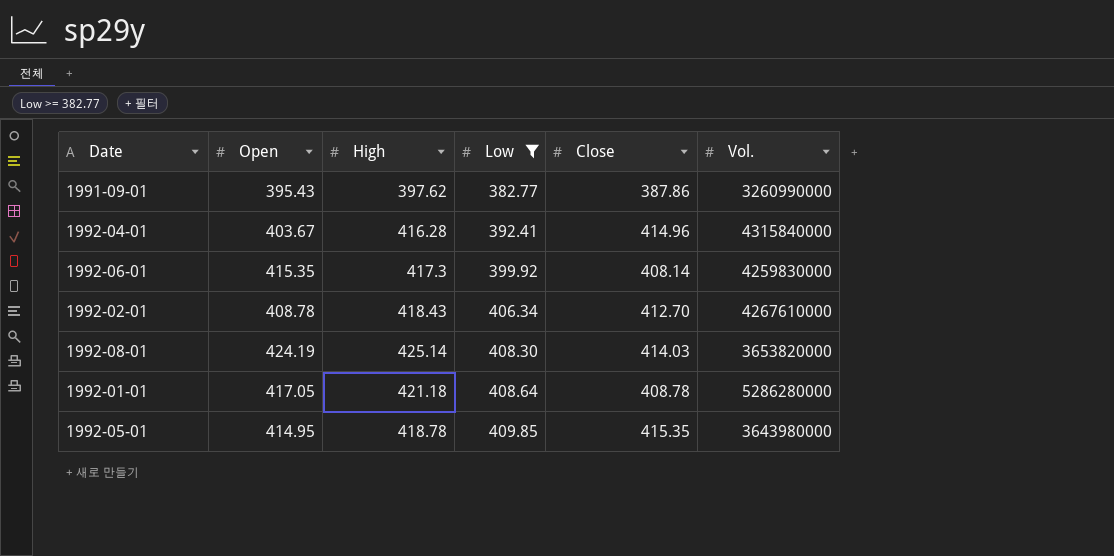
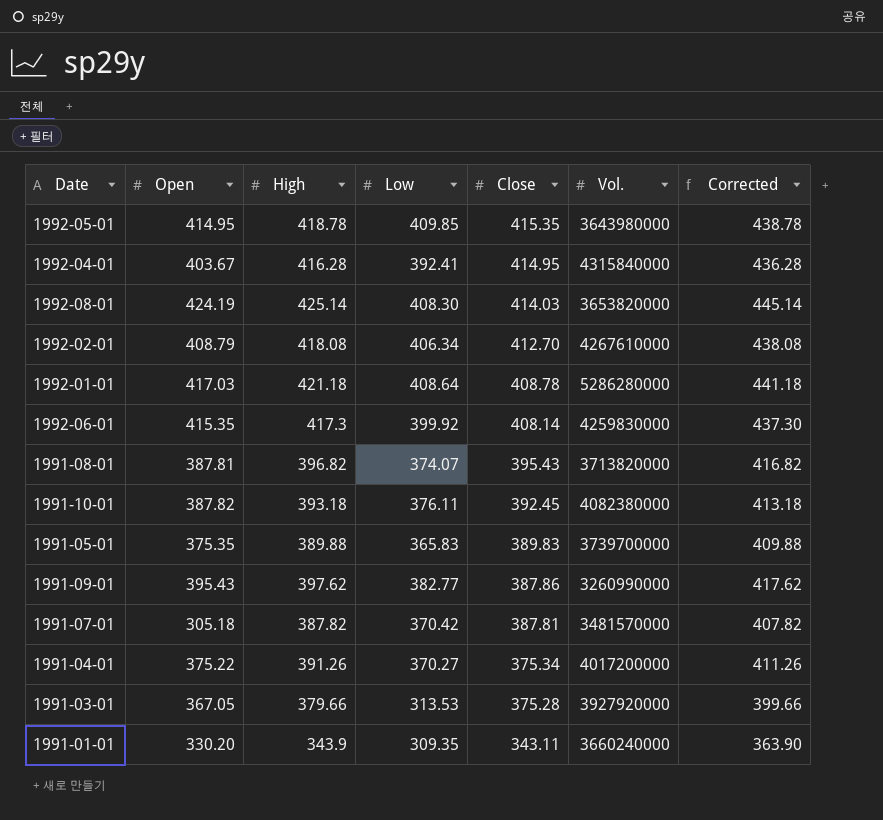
filter: Low >= 382.77 -> none
row order: Low ascending -> Close descending
column Corrected | formula: none -> [High] + 20
1992-04-01 | Close: 414.96 -> 414.95
1992-02-01 | Open: 408.78 -> 408.79
1992-02-01 | High: 418.43 -> 418.08
1992-01-01 | Open: 417.05 -> 417.03

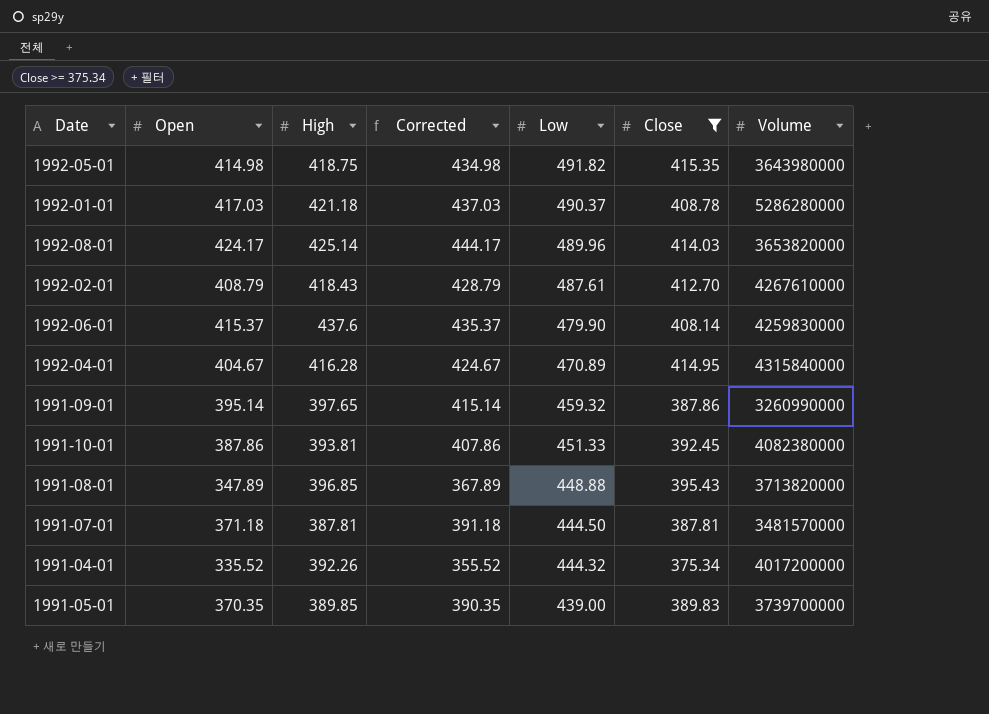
filter: none -> Close >= 375.34
row order: Close descending -> Low descending
column Corrected | formula: [High] + 20 -> [Open] + 20
column Corrected | position: 7 -> 4
column name: Vol. -> Volume
1992-05-01 | Open: 414.95 -> 414.98
1992-05-01 | High: 418.78 -> 418.75
1992-05-01 | Low: 409.85 -> 491.82
1992-01-01 | Low: 408.64 -> 490.37
1992-08-01 | Open: 424.19 -> 424.17
1992-08-01 | Low: 408.30 -> 489.96
1992-02-01 | High: 418.08 -> 418.43
1992-02-01 | Low: 406.34 -> 487.61
1992-06-01 | Open: 415.35 -> 415.37
1992-06-01 | High: 417.3 -> 437.6
1992-06-01 | Low: 399.92 -> 479.90
1992-04-01 | Open: 403.67 -> 404.67
1992-04-01 | Low: 392.41 -> 470.89
1991-09-01 | Open: 395.43 -> 395.14
1991-09-01 | High: 397.62 -> 397.65
1991-09-01 | Low: 382.77 -> 459.32
1991-10-01 | Open: 387.82 -> 387.86
1991-10-01 | High: 393.18 -> 393.81
1991-10-01 | Low: 376.11 -> 451.33
1991-08-01 | Open: 387.81 -> 347.89
1991-08-01 | High: 396.82 -> 396.85
1991-08-01 | Low: 374.07 -> 448.88
1991-07-01 | Open: 305.18 -> 371.18
1991-07-01 | High: 387.82 -> 387.81
1991-07-01 | Low: 370.42 -> 444.50
1991-04-01 | Open: 375.22 -> 335.52
1991-04-01 | High: 391.26 -> 392.26
1991-04-01 | Low: 370.27 -> 444.32
1991-05-01 | Open: 375.35 -> 370.35
1991-05-01 | High: 389.88 -> 389.85
1991-05-01 | Low: 365.83 -> 439.00

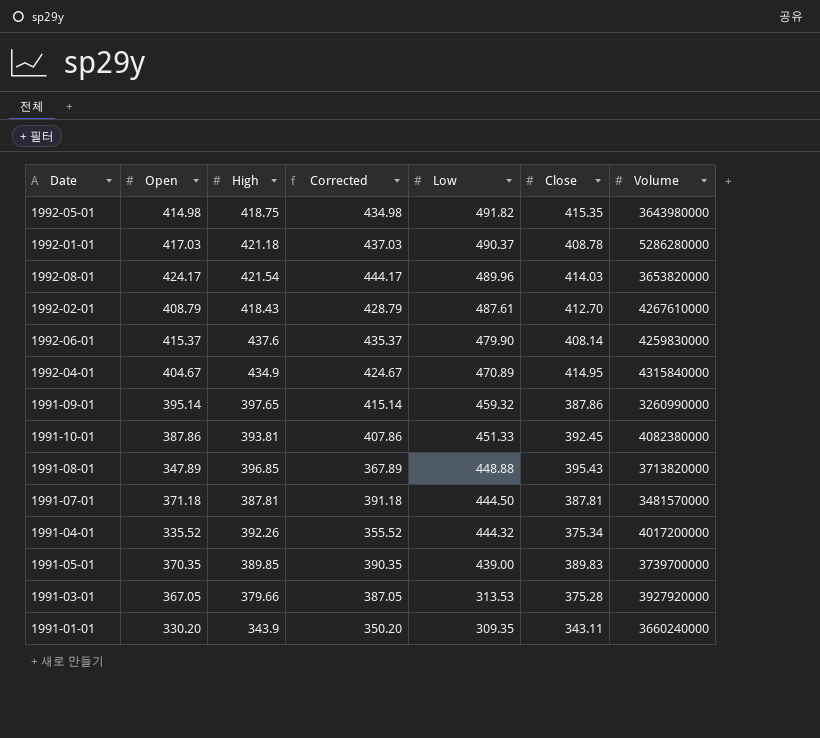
filter: Close >= 375.34 -> none
1992-08-01 | High: 425.14 -> 421.54
1992-04-01 | High: 416.28 -> 434.9

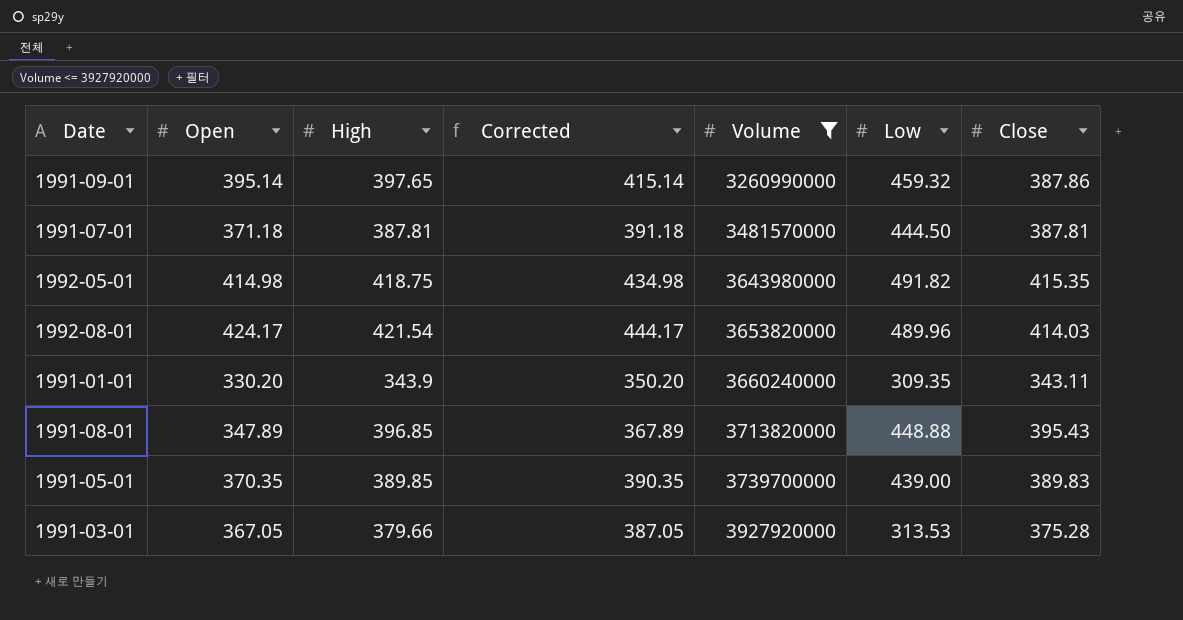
filter: none -> Volume <= 3927920000
row order: Low descending -> Volume ascending
column Volume | position: 7 -> 5

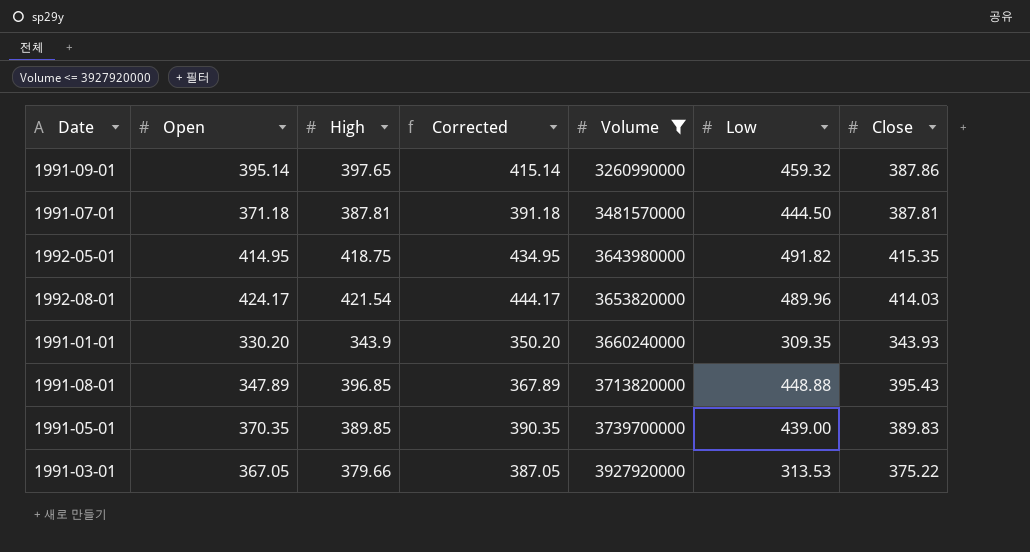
1992-05-01 | Open: 414.98 -> 414.95
1992-05-01 | Corrected: 434.98 -> 434.95
1991-01-01 | Close: 343.11 -> 343.93
1991-03-01 | Close: 375.28 -> 375.22

